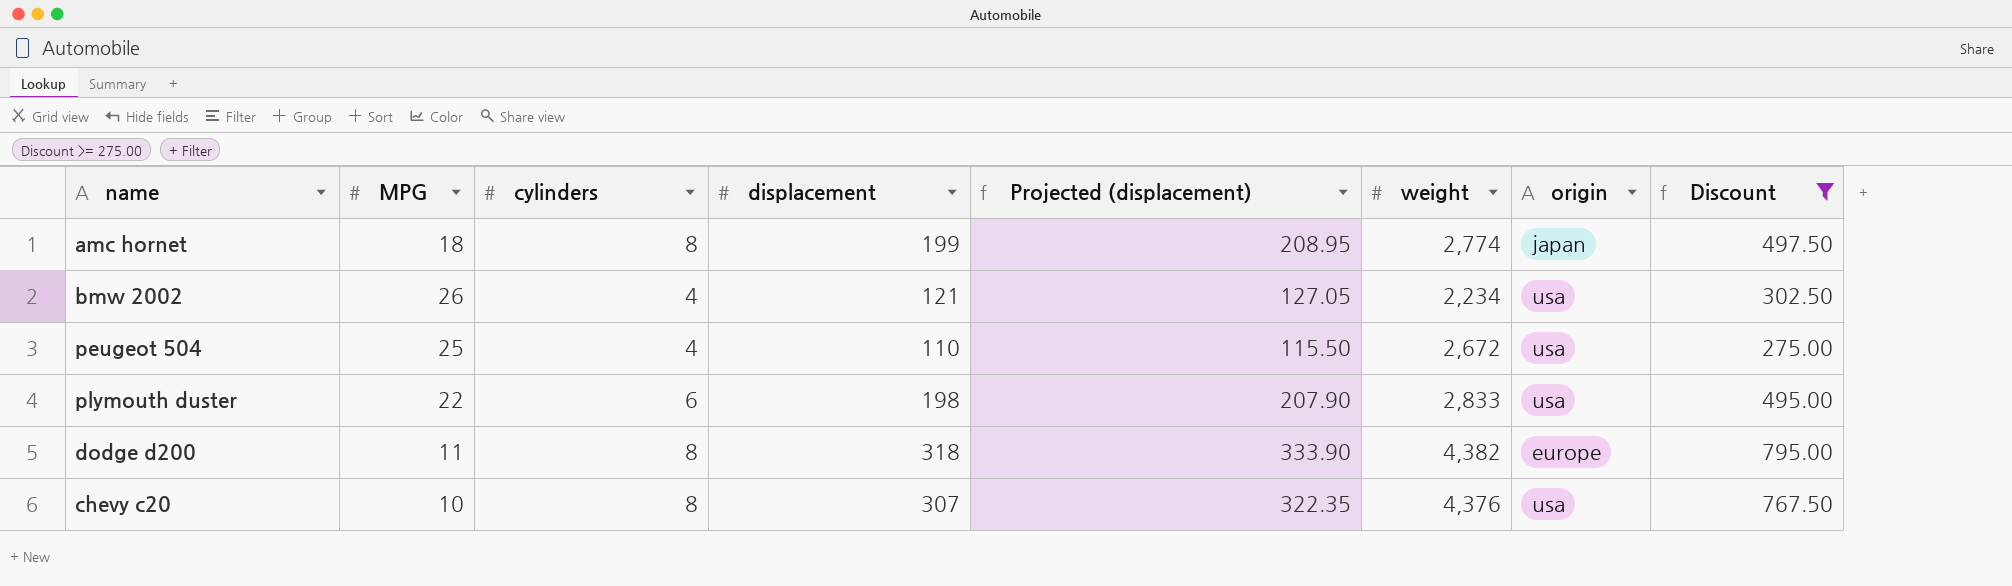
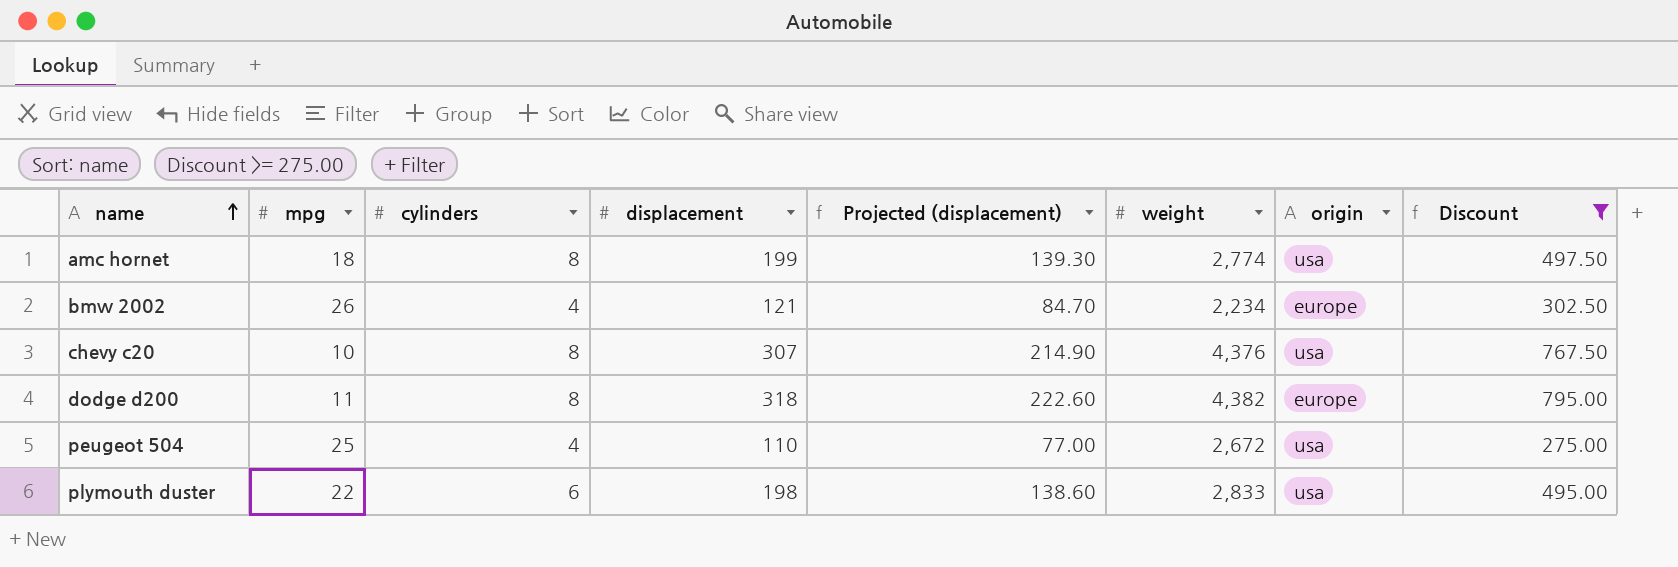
row order: none -> name ascending
column name: MPG -> mpg
column Projected (displacement) | formula: [displacement] * 1.05 -> [displacement] * 0.7
amc hornet | origin: japan -> usa
bmw 2002 | origin: usa -> europe

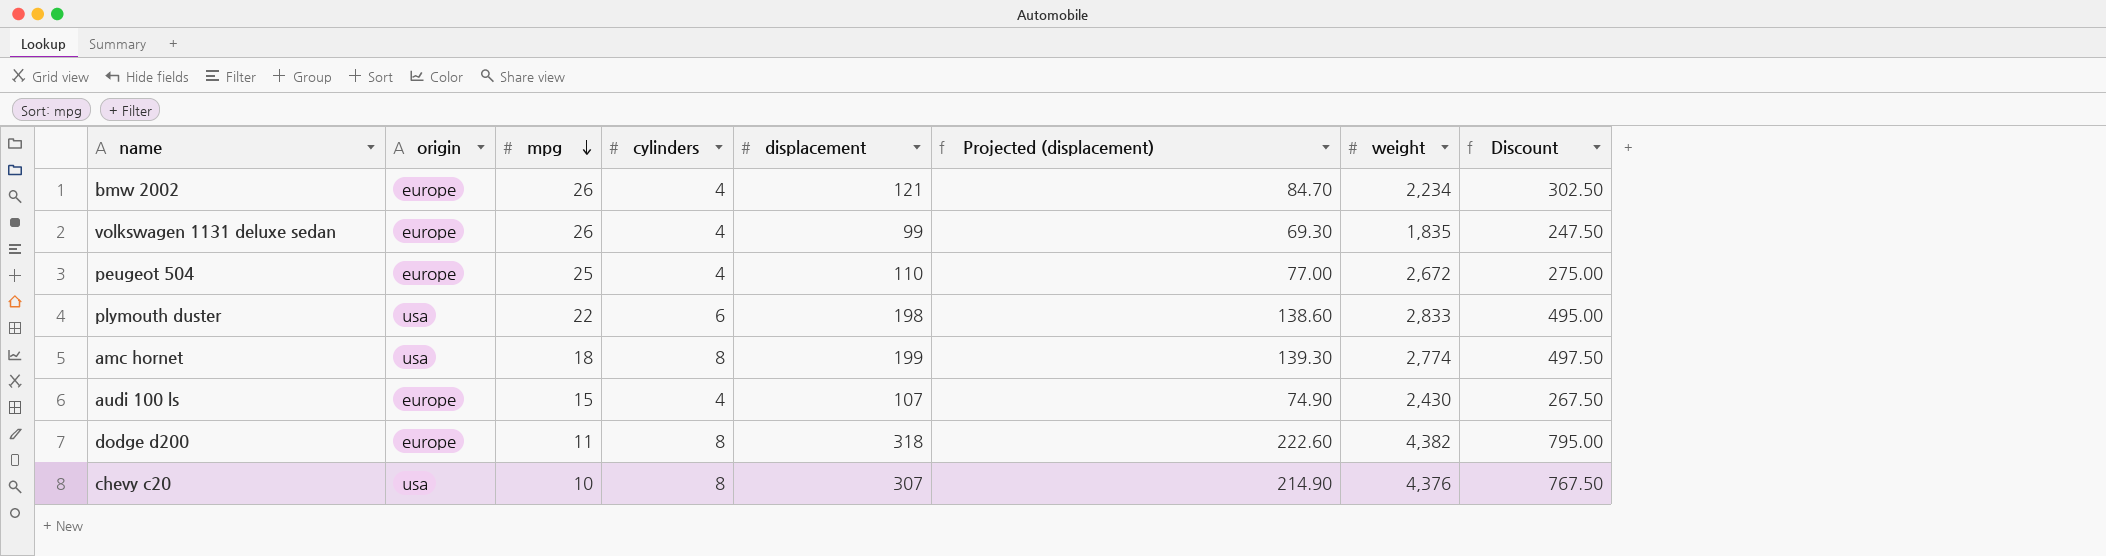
filter: Discount >= 275.00 -> none
row order: name ascending -> mpg descending
column origin | position: 7 -> 2
peugeot 504 | origin: usa -> europe

